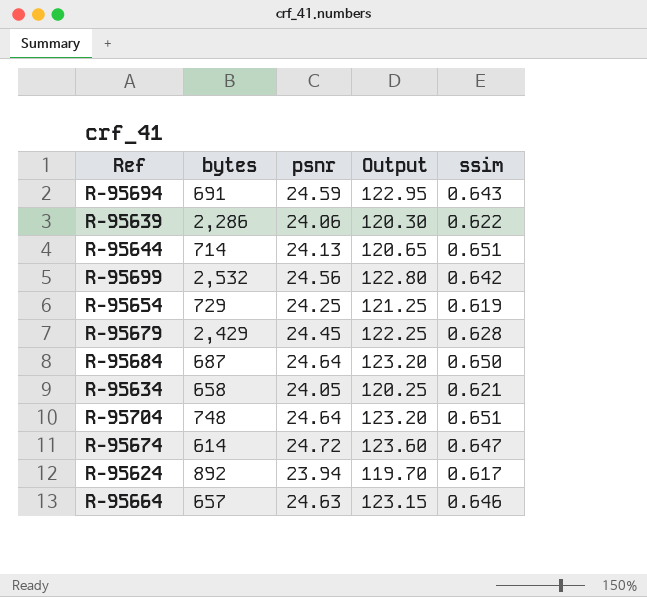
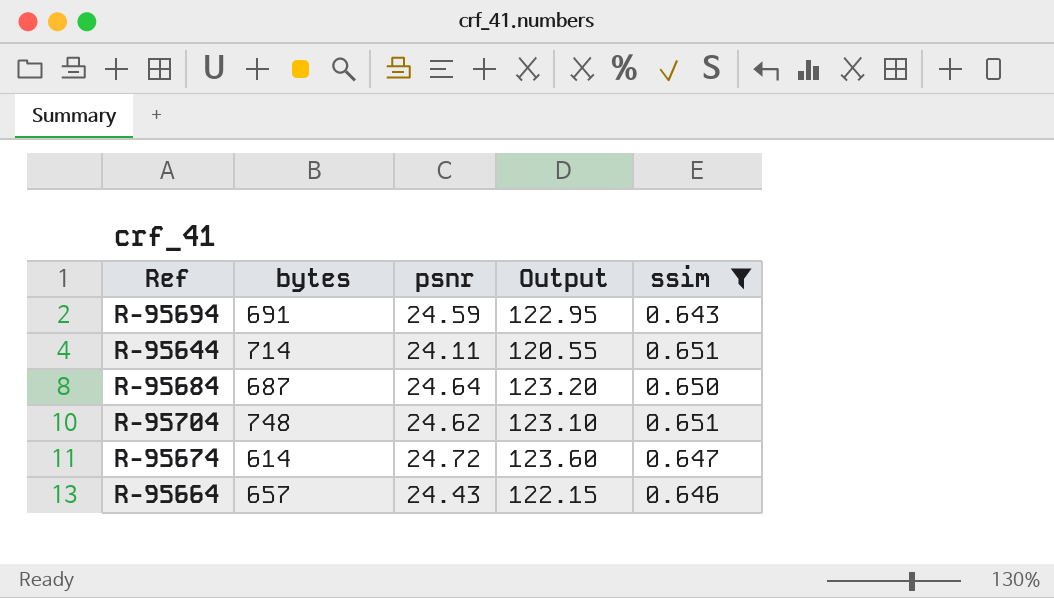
filter: none -> ssim >= 0.643
R-95644 | psnr: 24.13 -> 24.11
R-95644 | Output: 120.65 -> 120.55
R-95704 | psnr: 24.64 -> 24.62
R-95704 | Output: 123.20 -> 123.10
R-95664 | psnr: 24.63 -> 24.43
R-95664 | Output: 123.15 -> 122.15

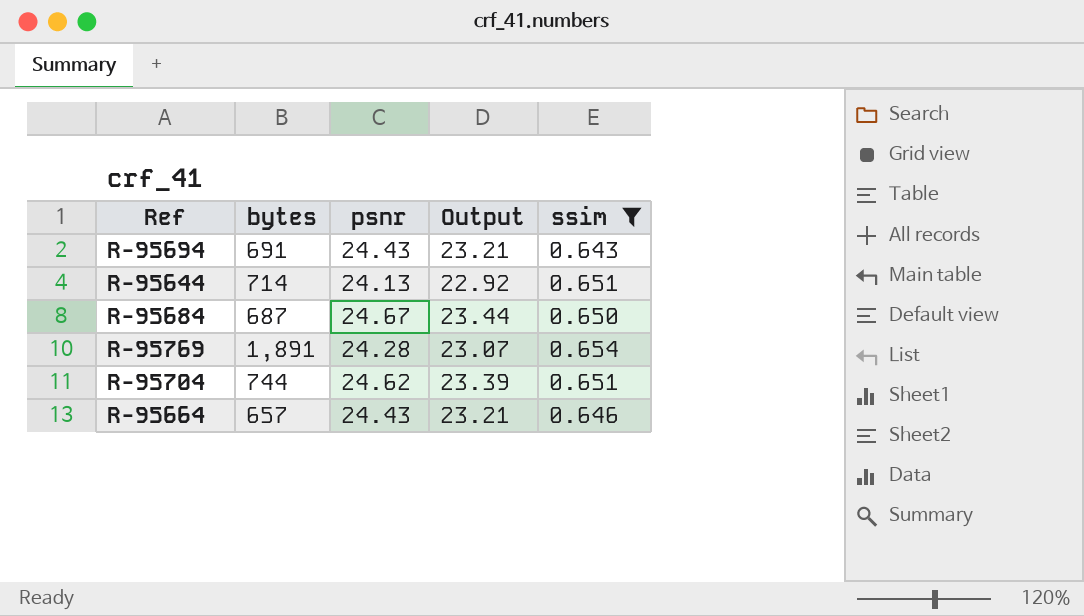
column Output | formula: [psnr] * 5 -> [psnr] * 0.95
row R-95674: 614 | 24.72 | 123.60 | 0.647 -> none
R-95694 | psnr: 24.59 -> 24.43
R-95644 | psnr: 24.11 -> 24.13
R-95684 | psnr: 24.64 -> 24.67
row R-95769: none -> 1,891 | 24.28 | 23.07 | 0.654
R-95704 | bytes: 748 -> 744

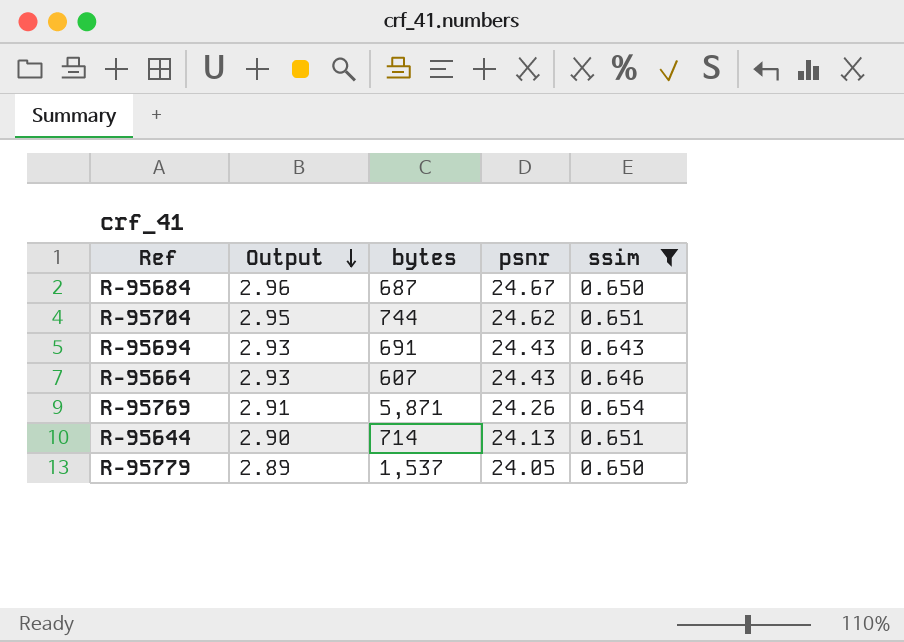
row order: none -> Output descending
column Output | formula: [psnr] * 0.95 -> [psnr] * 0.12
column Output | position: 4 -> 2
R-95664 | bytes: 657 -> 607
R-95769 | bytes: 1,891 -> 5,871
R-95769 | psnr: 24.28 -> 24.26
row R-95779: none -> 2.89 | 1,537 | 24.05 | 0.650

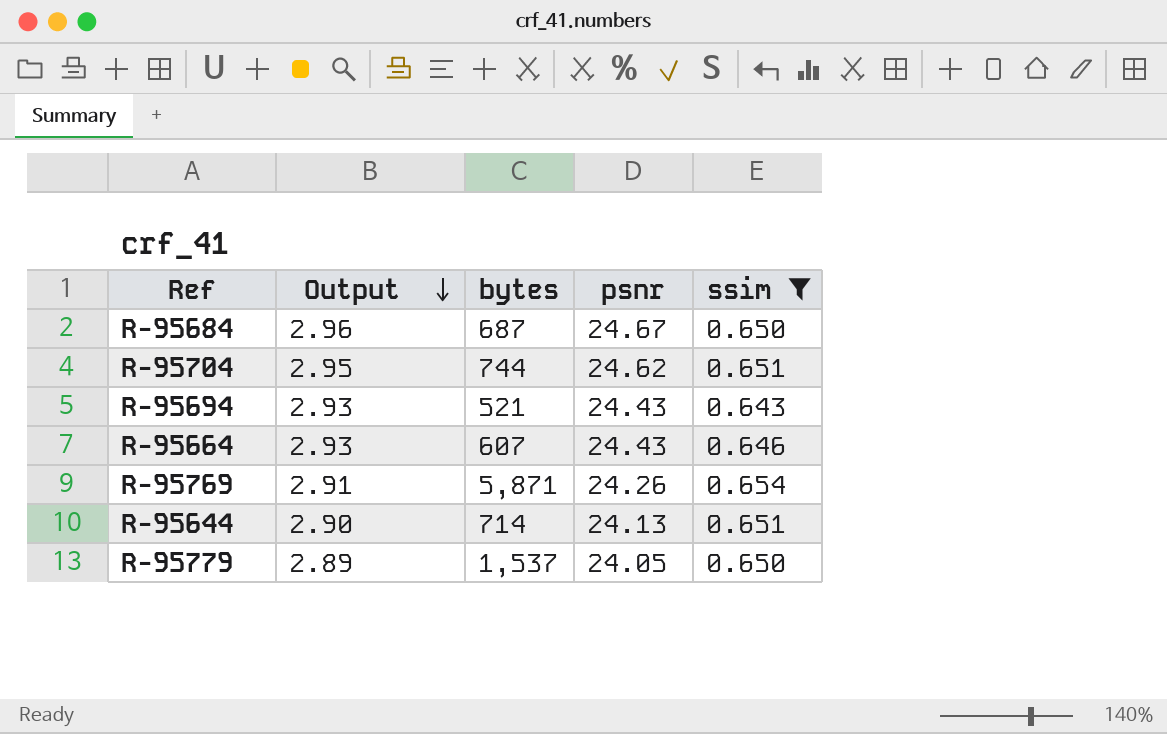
R-95694 | bytes: 691 -> 521

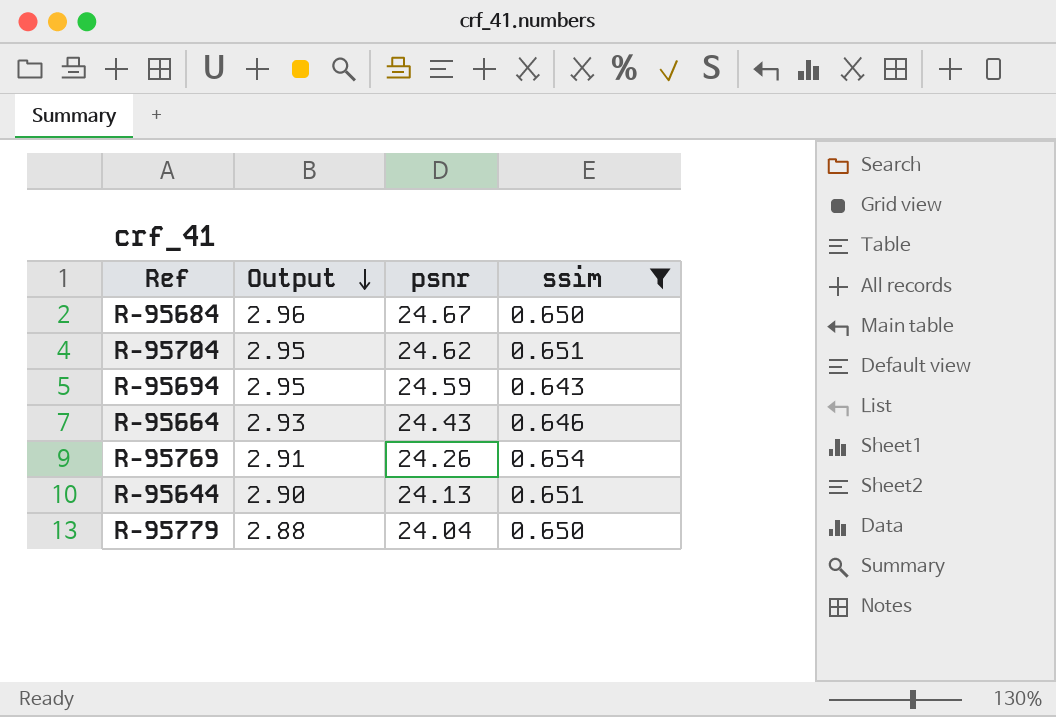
column bytes | position: 3 -> none
R-95694 | Output: 2.93 -> 2.95
R-95694 | psnr: 24.43 -> 24.59
R-95779 | Output: 2.89 -> 2.88
R-95779 | psnr: 24.05 -> 24.04

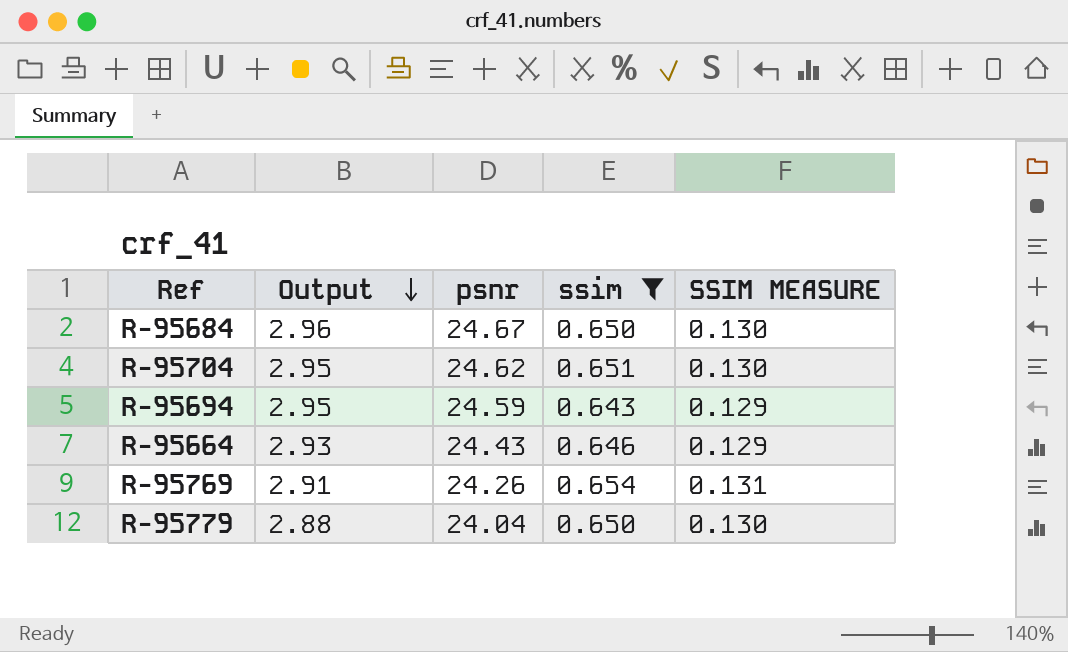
column SSIM MEASURE | formula: none -> [ssim] * 0.2
row R-95644: 2.90 | 24.13 | 0.651 -> none

